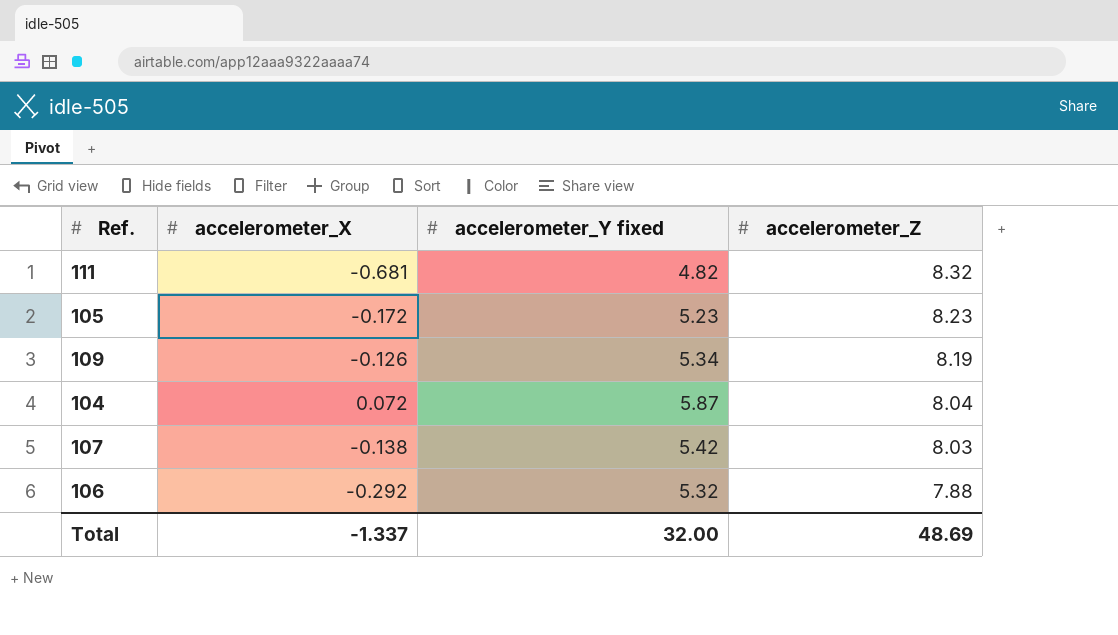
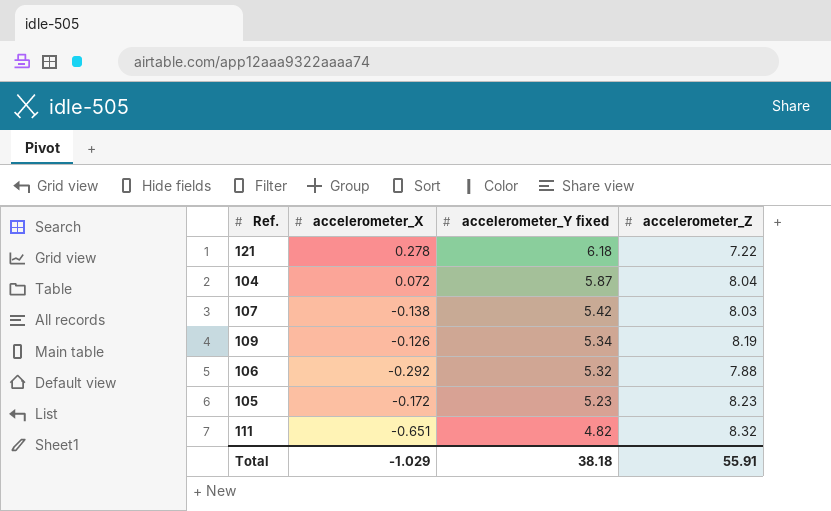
row order: accelerometer_Z descending -> accelerometer_Y fixed descending
row 121: none -> 0.278 | 6.18 | 7.22
111 | accelerometer_X: -0.681 -> -0.651
Total | accelerometer_X: -1.337 -> -1.029
Total | accelerometer_Y fixed: 32.00 -> 38.18
Total | accelerometer_Z: 48.69 -> 55.91

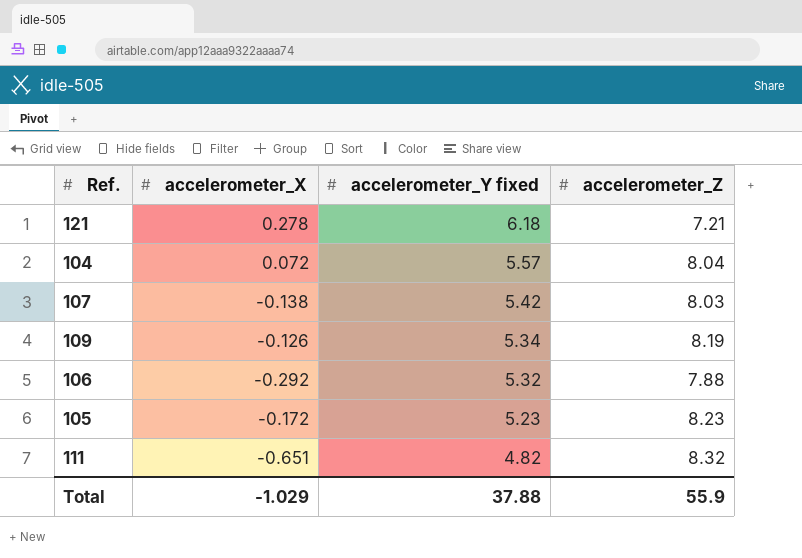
121 | accelerometer_Z: 7.22 -> 7.21
104 | accelerometer_Y fixed: 5.87 -> 5.57
Total | accelerometer_Y fixed: 38.18 -> 37.88
Total | accelerometer_Z: 55.91 -> 55.9

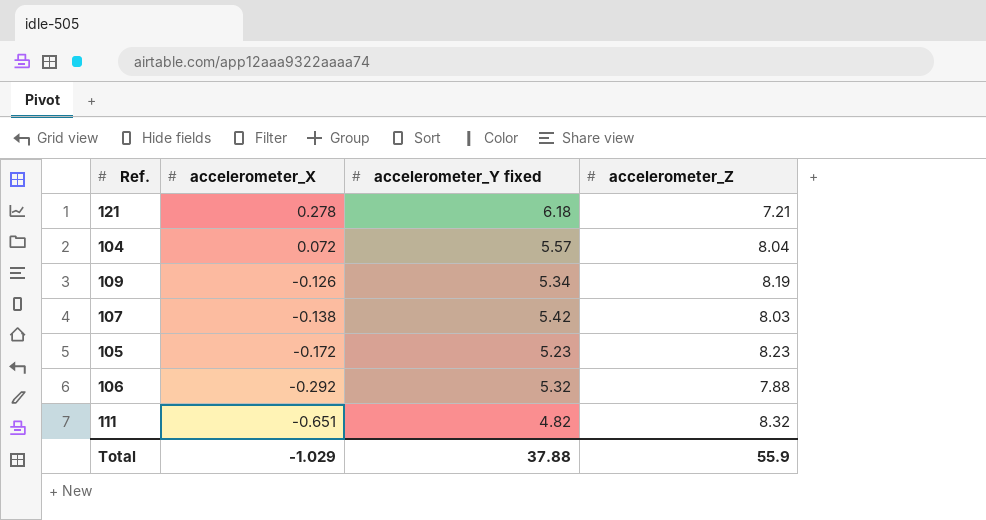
row order: accelerometer_Y fixed descending -> accelerometer_X descending

